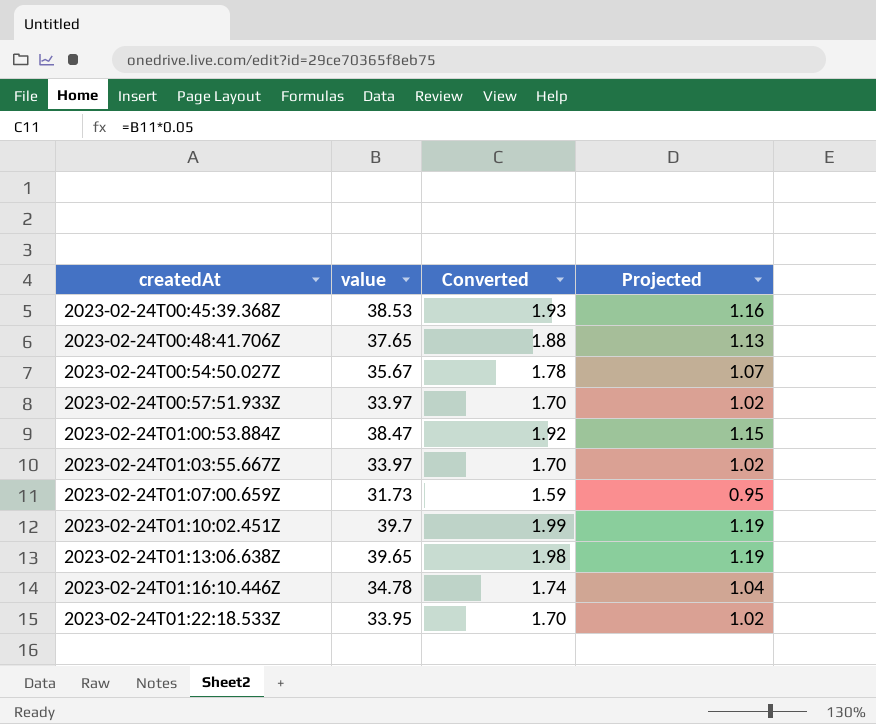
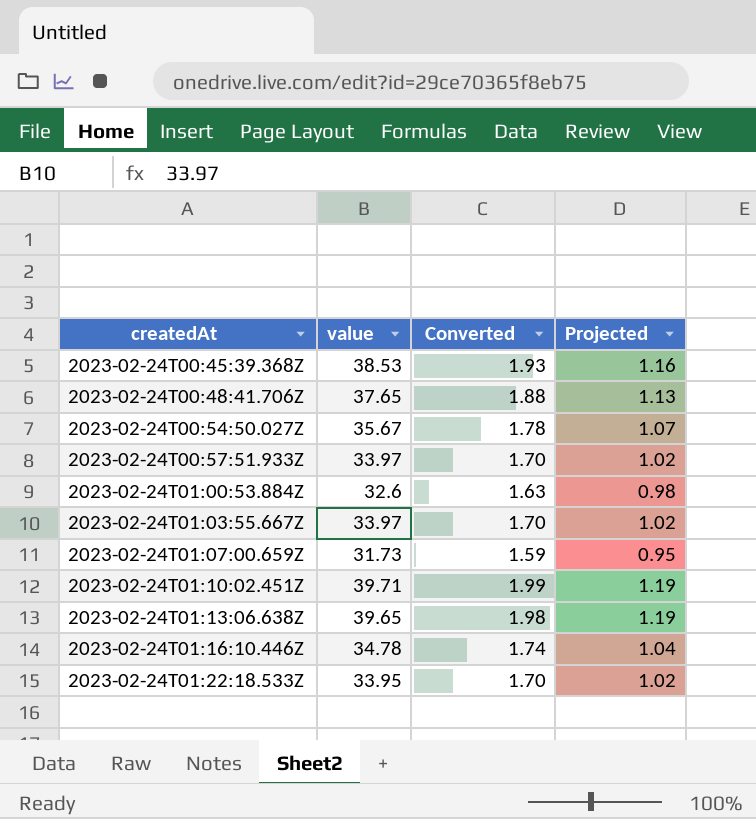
2023-02-24T01:00:53.884Z | value: 38.47 -> 32.6
2023-02-24T01:00:53.884Z | Converted: 1.92 -> 1.63
2023-02-24T01:00:53.884Z | Projected: 1.15 -> 0.98
2023-02-24T01:10:02.451Z | value: 39.7 -> 39.71

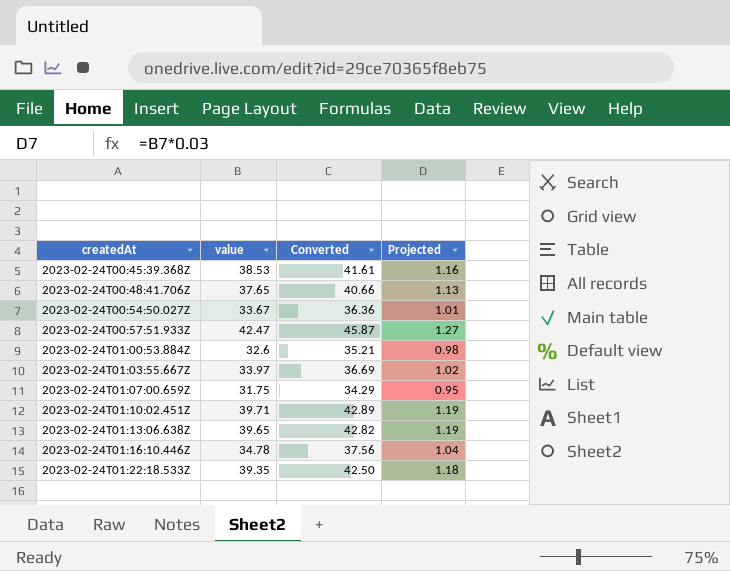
column Converted | formula: [value] * 0.05 -> [value] * 1.08
2023-02-24T00:54:50.027Z | value: 35.67 -> 33.67
2023-02-24T00:54:50.027Z | Projected: 1.07 -> 1.01
2023-02-24T00:57:51.933Z | value: 33.97 -> 42.47
2023-02-24T00:57:51.933Z | Projected: 1.02 -> 1.27
2023-02-24T01:07:00.659Z | value: 31.73 -> 31.75
2023-02-24T01:22:18.533Z | value: 33.95 -> 39.35
2023-02-24T01:22:18.533Z | Projected: 1.02 -> 1.18

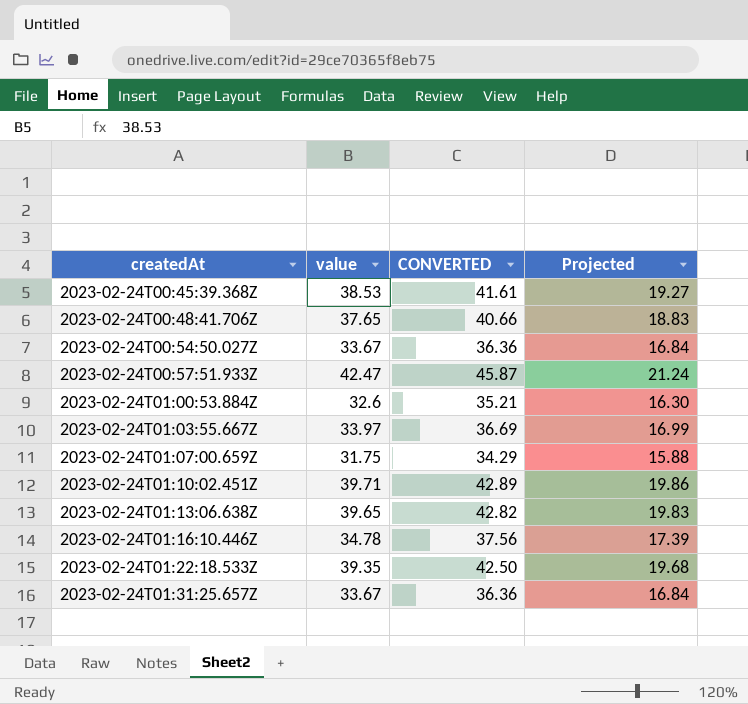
column name: Converted -> CONVERTED
column Projected | formula: [value] * 0.03 -> [value] * 0.5
row 2023-02-24T01:31:25.657Z: none -> 33.67 | 36.36 | 16.84

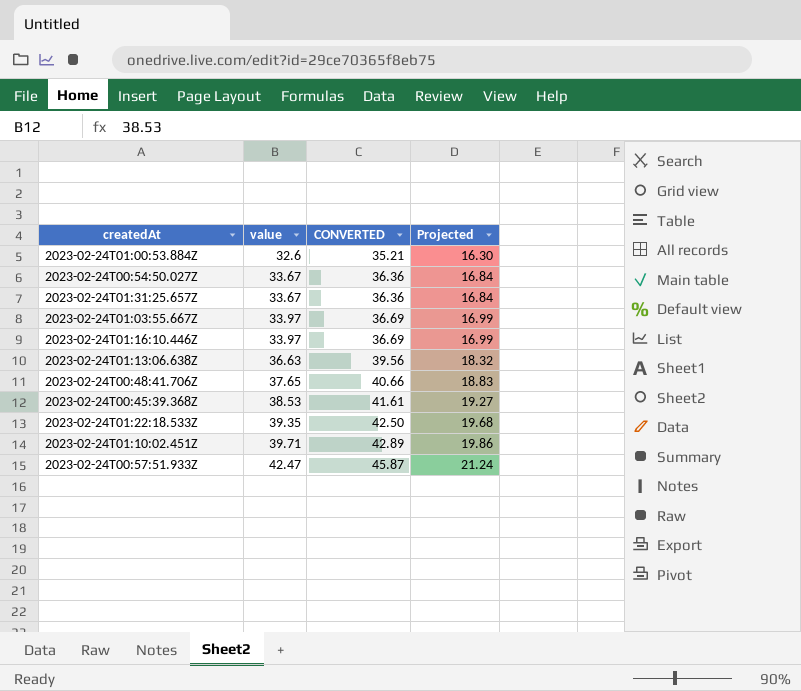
row order: createdAt ascending -> value ascending
row 2023-02-24T01:07:00.659Z: 31.75 | 34.29 | 15.88 -> none
2023-02-24T01:16:10.446Z | value: 34.78 -> 33.97
2023-02-24T01:16:10.446Z | CONVERTED: 37.56 -> 36.69
2023-02-24T01:16:10.446Z | Projected: 17.39 -> 16.99
2023-02-24T01:13:06.638Z | value: 39.65 -> 36.63
2023-02-24T01:13:06.638Z | CONVERTED: 42.82 -> 39.56
2023-02-24T01:13:06.638Z | Projected: 19.83 -> 18.32

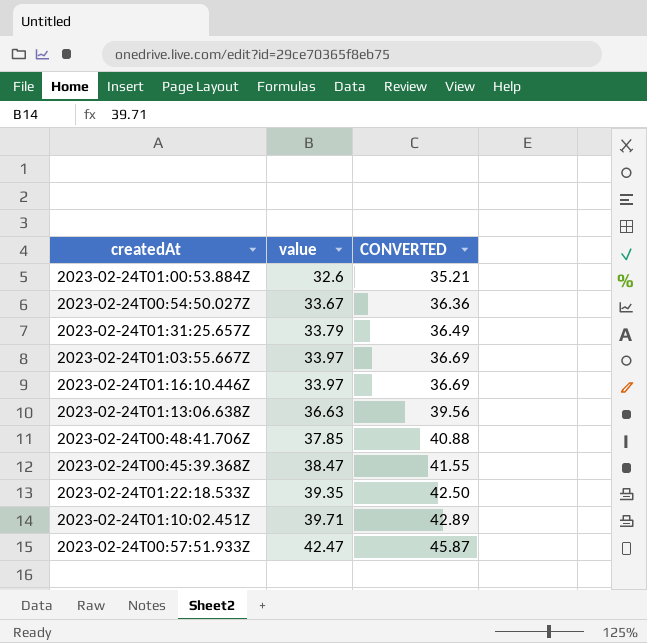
column Projected | formula: [value] * 0.5 -> none
2023-02-24T01:31:25.657Z | value: 33.67 -> 33.79
2023-02-24T01:31:25.657Z | CONVERTED: 36.36 -> 36.49
2023-02-24T00:48:41.706Z | value: 37.65 -> 37.85
2023-02-24T00:48:41.706Z | CONVERTED: 40.66 -> 40.88
2023-02-24T00:45:39.368Z | value: 38.53 -> 38.47
2023-02-24T00:45:39.368Z | CONVERTED: 41.61 -> 41.55

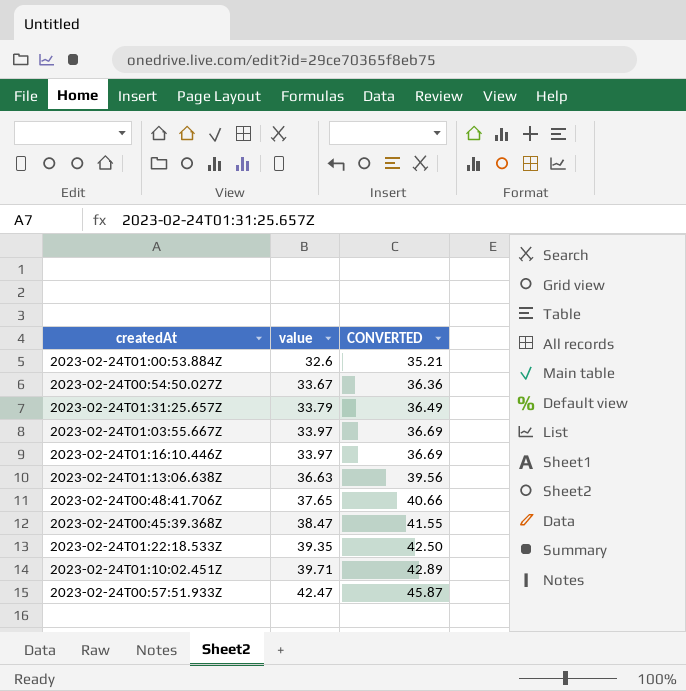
2023-02-24T00:48:41.706Z | value: 37.85 -> 37.65
2023-02-24T00:48:41.706Z | CONVERTED: 40.88 -> 40.66

